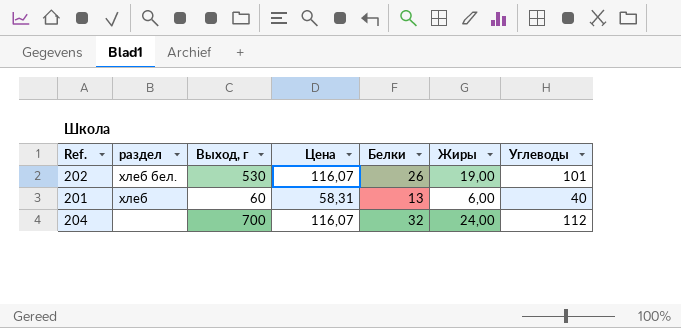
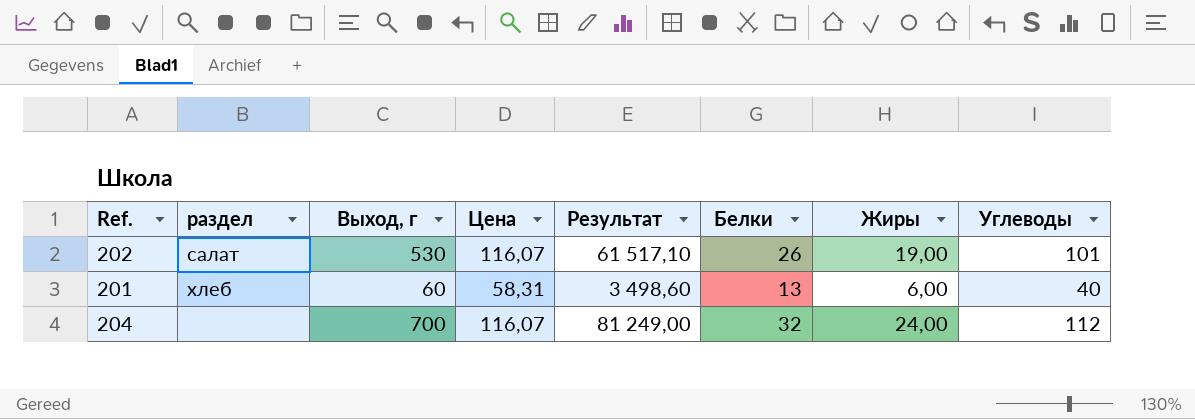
column Результат | formula: none -> [Выход, г] * [Цена]
202 | раздел: хлеб бел. -> салат

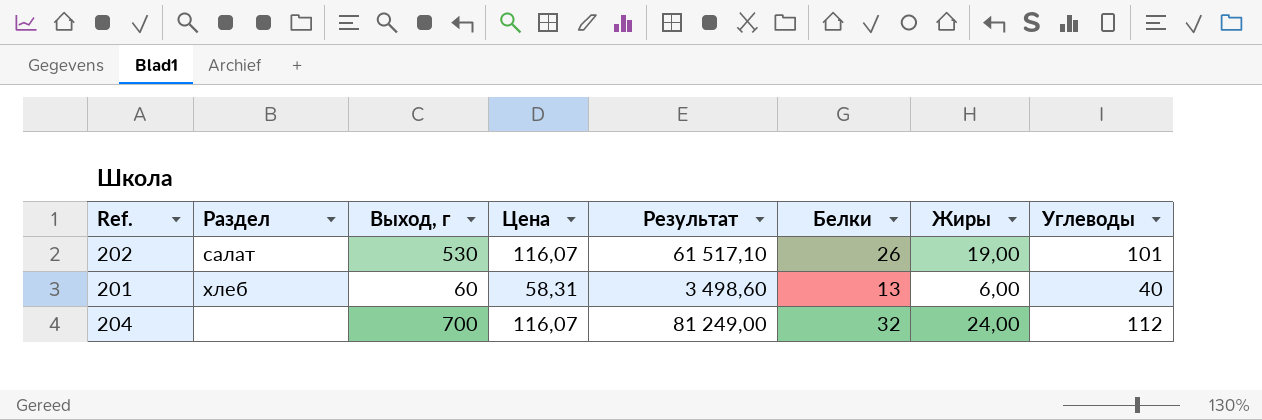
column name: раздел -> Раздел

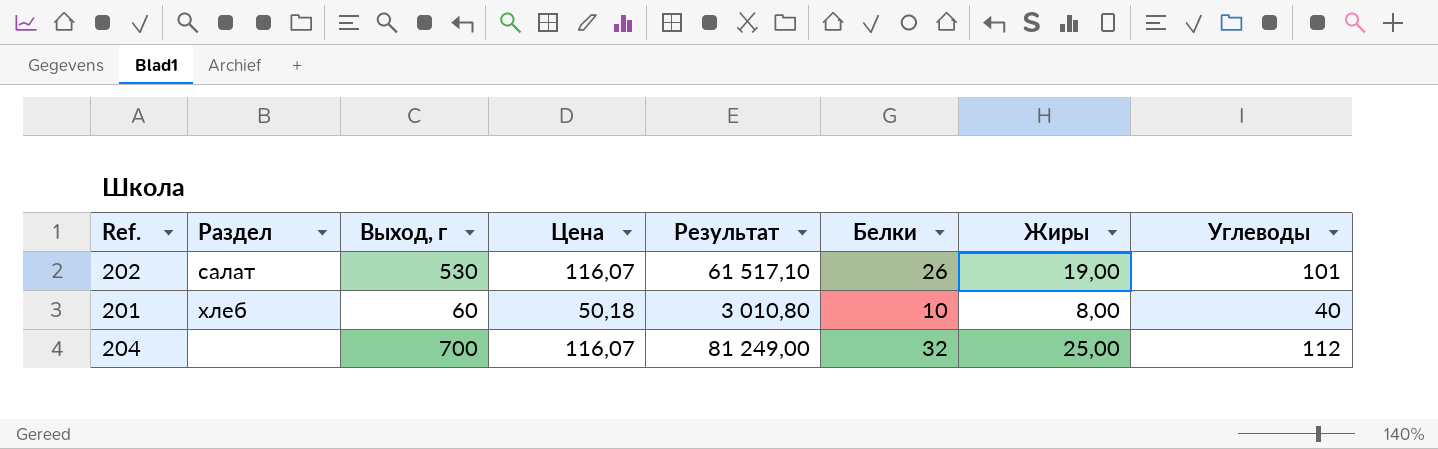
201 | Цена: 58,31 -> 50,18
201 | Результат: 3 498,60 -> 3 010,80
201 | Белки: 13 -> 10
201 | Жиры: 6,00 -> 8,00
204 | Жиры: 24,00 -> 25,00

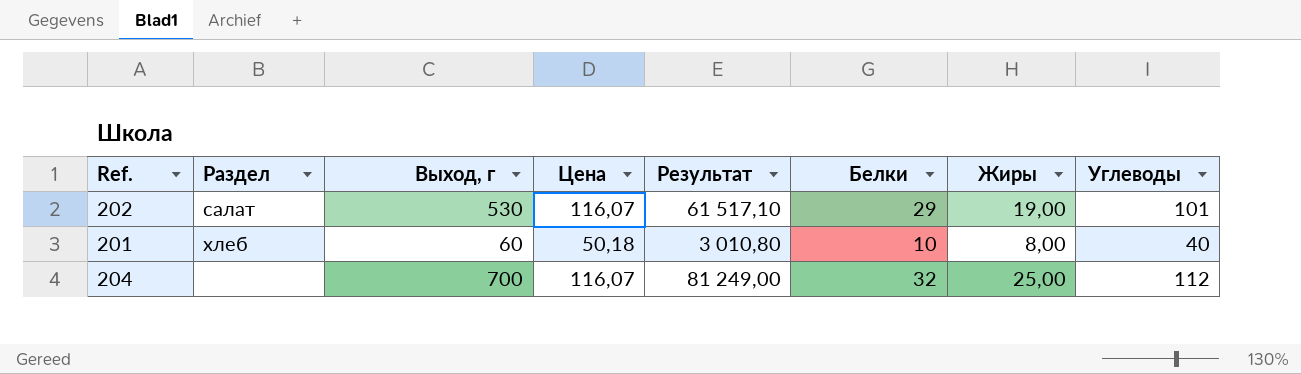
202 | Белки: 26 -> 29

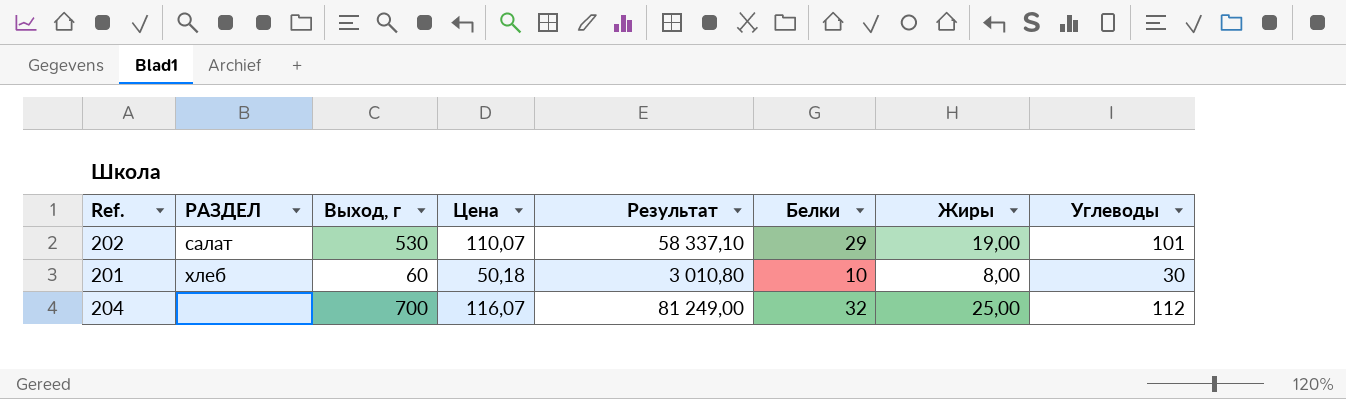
column name: Раздел -> РАЗДЕЛ
202 | Цена: 116,07 -> 110,07
202 | Результат: 61 517,10 -> 58 337,10
201 | Углеводы: 40 -> 30

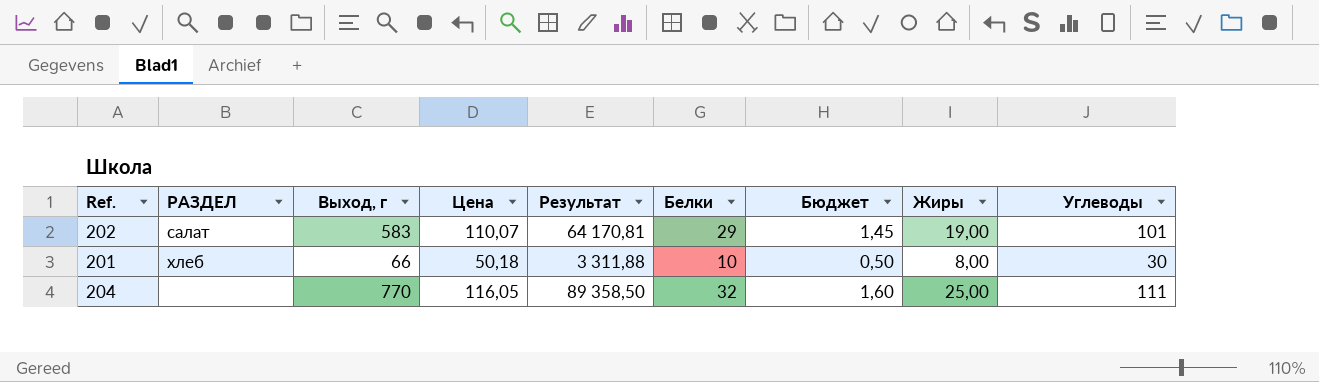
column Бюджет | formula: none -> [Белки] * 0,05
202 | Выход, г: 530 -> 583
202 | Результат: 58 337,10 -> 64 170,81
201 | Выход, г: 60 -> 66
201 | Результат: 3 010,80 -> 3 311,88
204 | Выход, г: 700 -> 770
204 | Цена: 116,07 -> 116,05
204 | Результат: 81 249,00 -> 89 358,50
204 | Углеводы: 112 -> 111

